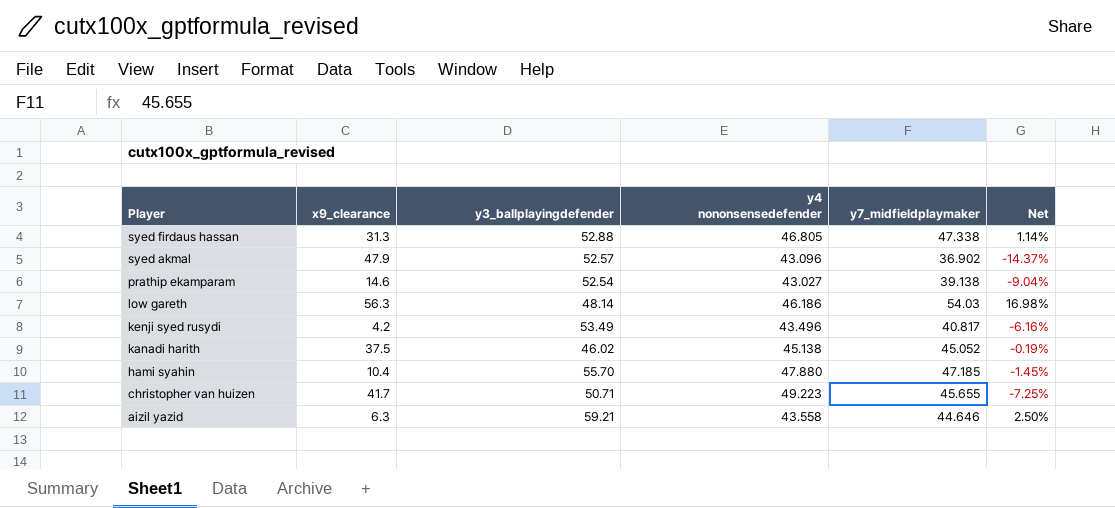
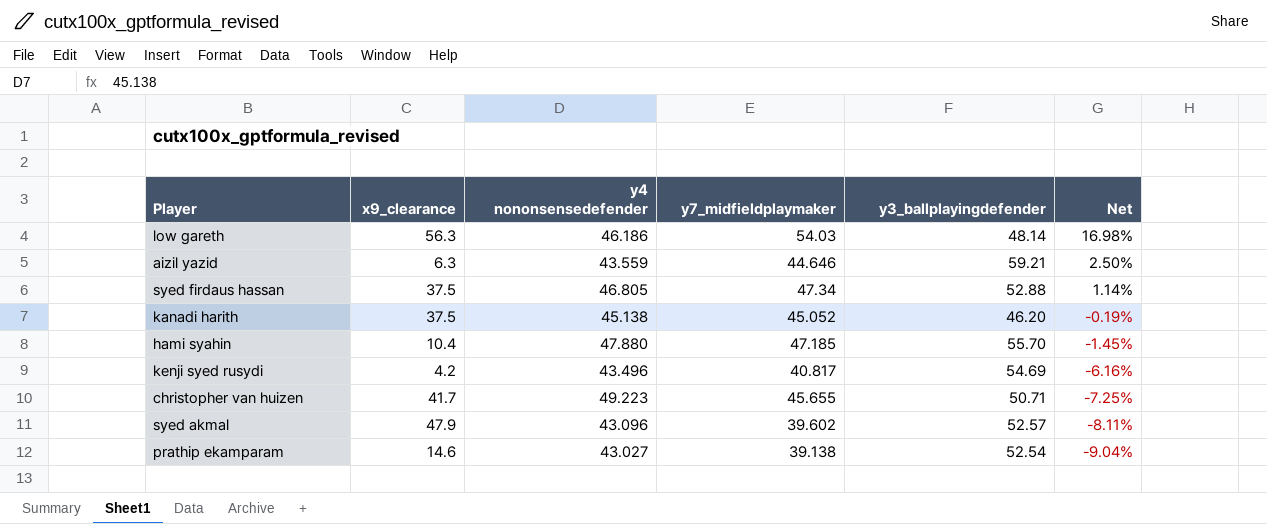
row order: Player descending -> Net descending
column y3_ballplayingdefender | position: 3 -> 5
aizil yazid | y4 nononsensedefender: 43.558 -> 43.559
syed firdaus hassan | x9_clearance: 31.3 -> 37.5
syed firdaus hassan | y7_midfieldplaymaker: 47.338 -> 47.34
kanadi harith | y3_ballplayingdefender: 46.02 -> 46.20
kenji syed rusydi | y3_ballplayingdefender: 53.49 -> 54.69
syed akmal | y7_midfieldplaymaker: 36.902 -> 39.602
syed akmal | Net: -14.37% -> -8.11%

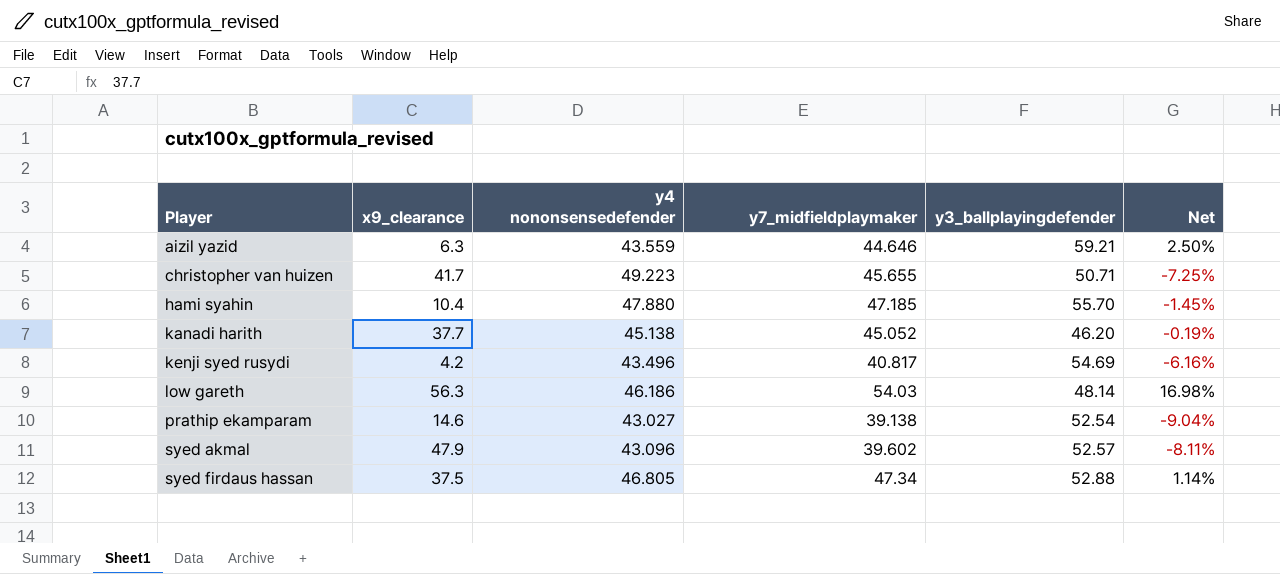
row order: Net descending -> Player ascending
kanadi harith | x9_clearance: 37.5 -> 37.7

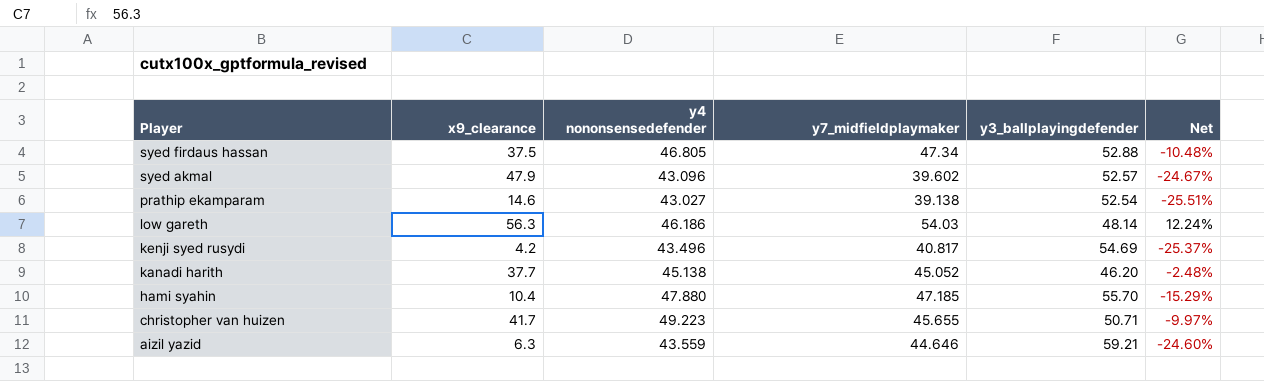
row order: Player ascending -> Player descending
column Net | formula: ([y7_midfieldplaymaker] - [y4 nononsensedefender]) / [y4 nononsensedefender] -> ([y7_midfieldplaymaker] - [y3_ballplayingdefender]) / [y3_ballplayingdefender]

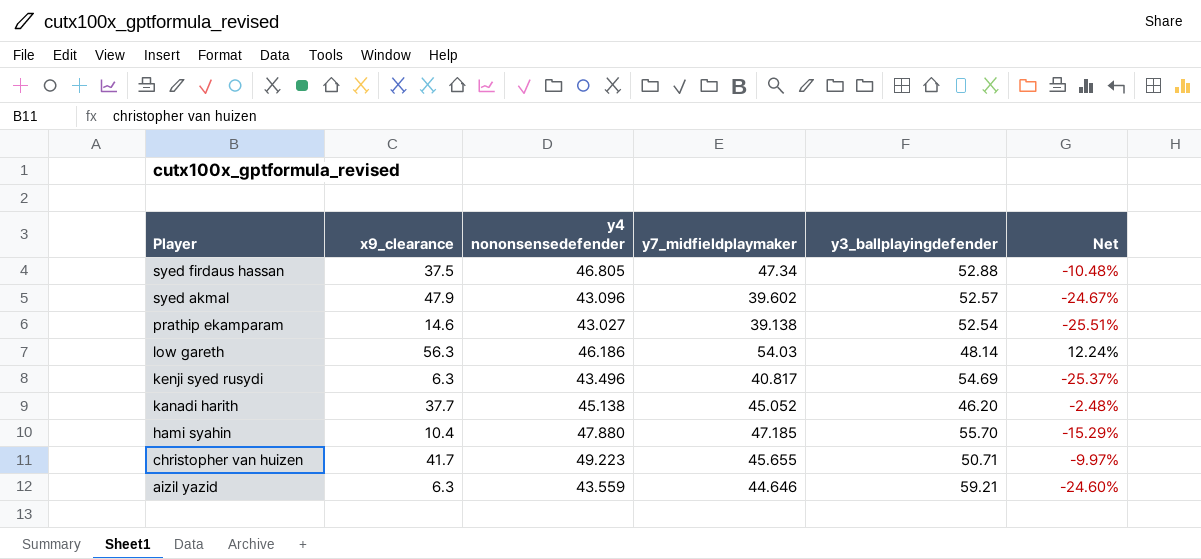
kenji syed rusydi | x9_clearance: 4.2 -> 6.3

